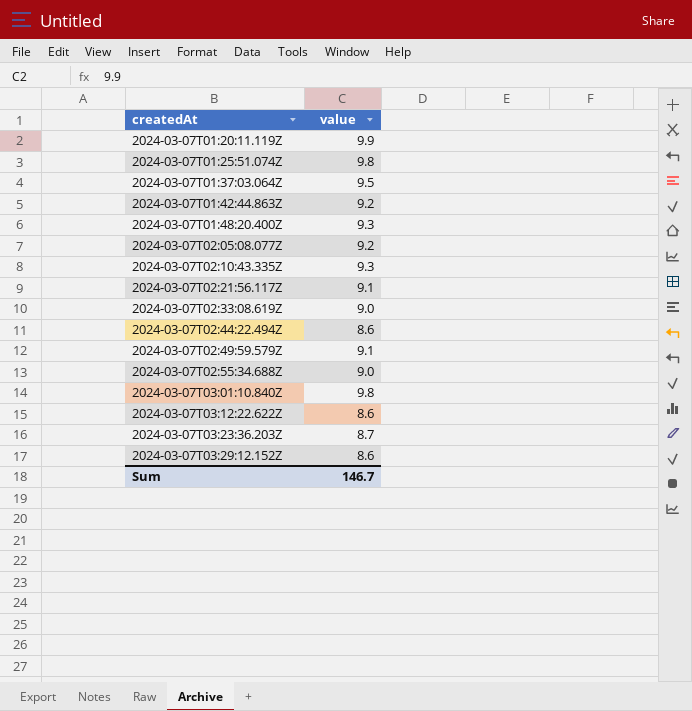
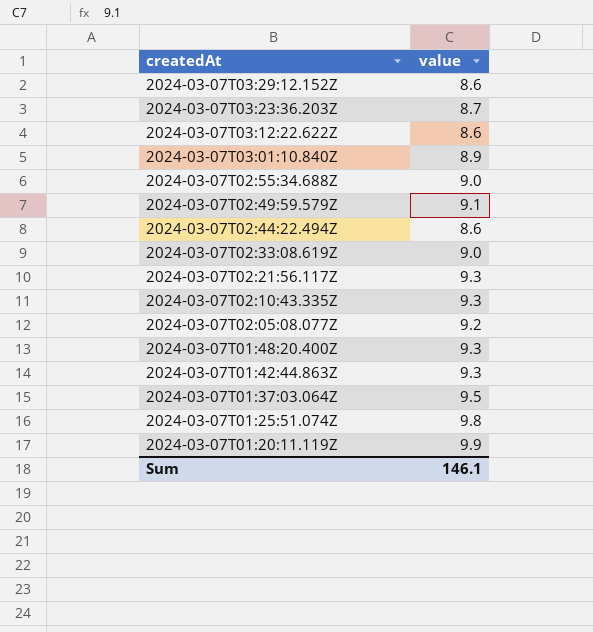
row order: createdAt ascending -> createdAt descending
2024-03-07T03:01:10.840Z | value: 9.8 -> 8.9
2024-03-07T02:21:56.117Z | value: 9.1 -> 9.3
2024-03-07T01:42:44.863Z | value: 9.2 -> 9.3
Sum | value: 146.7 -> 146.1

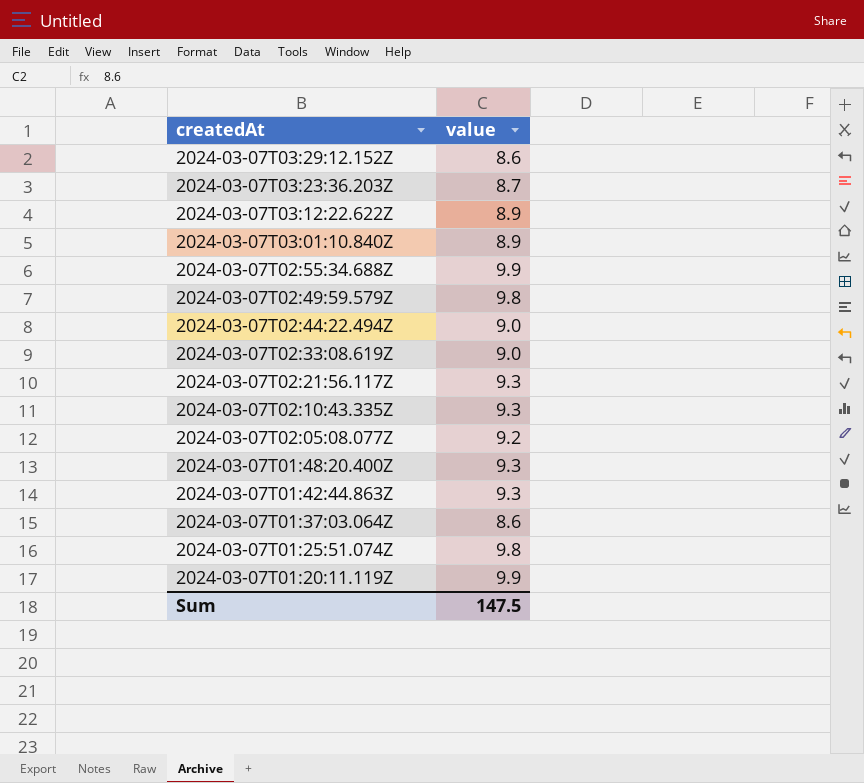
2024-03-07T03:12:22.622Z | value: 8.6 -> 8.9
2024-03-07T02:55:34.688Z | value: 9.0 -> 9.9
2024-03-07T02:49:59.579Z | value: 9.1 -> 9.8
2024-03-07T02:44:22.494Z | value: 8.6 -> 9.0
2024-03-07T01:37:03.064Z | value: 9.5 -> 8.6
Sum | value: 146.1 -> 147.5

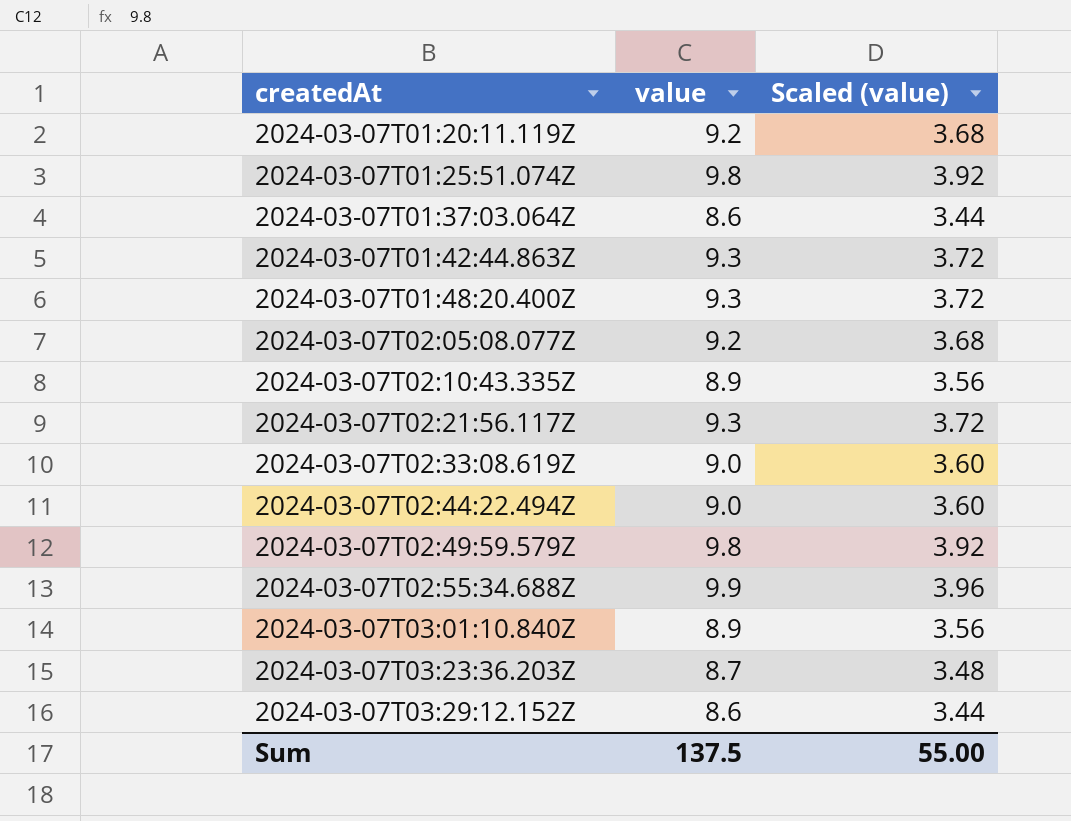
row order: createdAt descending -> createdAt ascending
column Scaled (value) | formula: none -> [value] * 0.4
row 2024-03-07T03:12:22.622Z: 8.9 -> none
2024-03-07T01:20:11.119Z | value: 9.9 -> 9.2
2024-03-07T02:10:43.335Z | value: 9.3 -> 8.9
Sum | value: 147.5 -> 137.5

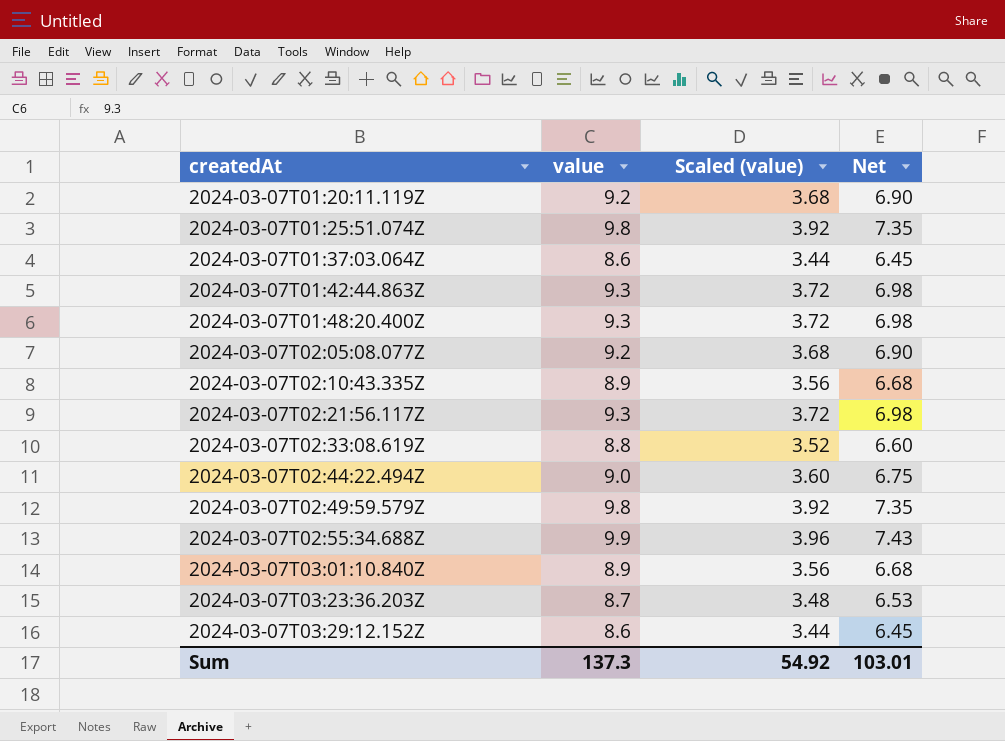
column Net | formula: none -> [value] * 0.75
2024-03-07T02:33:08.619Z | value: 9.0 -> 8.8
2024-03-07T02:33:08.619Z | Scaled (value): 3.60 -> 3.52
Sum | value: 137.5 -> 137.3
Sum | Scaled (value): 55.00 -> 54.92

